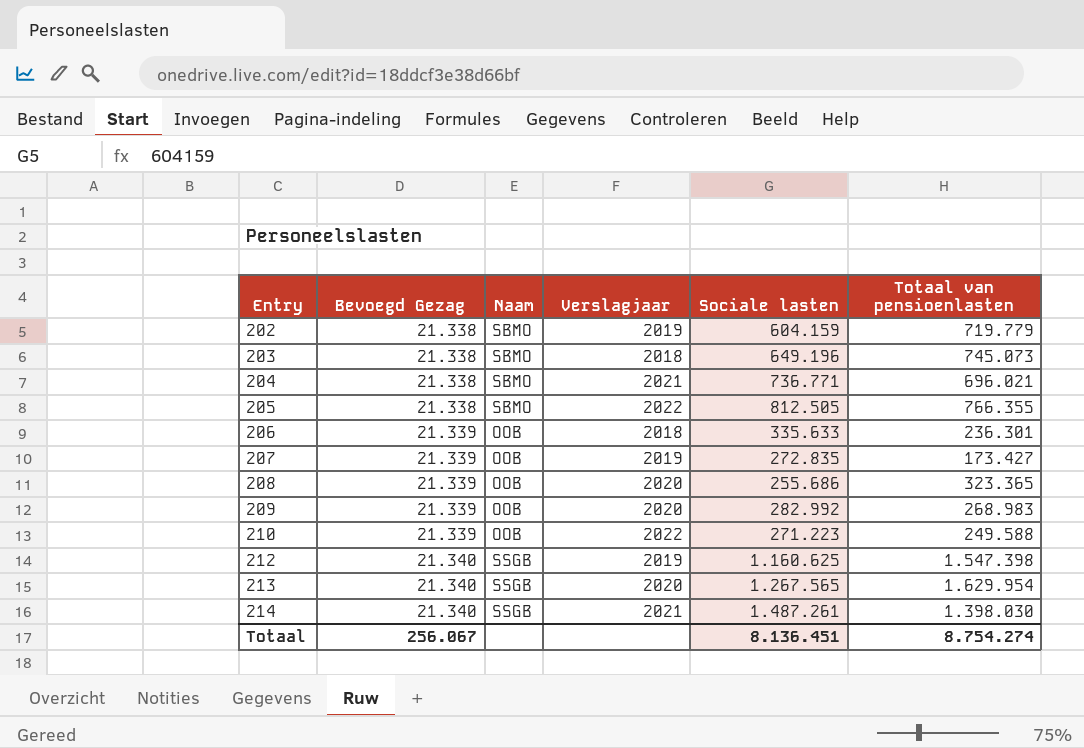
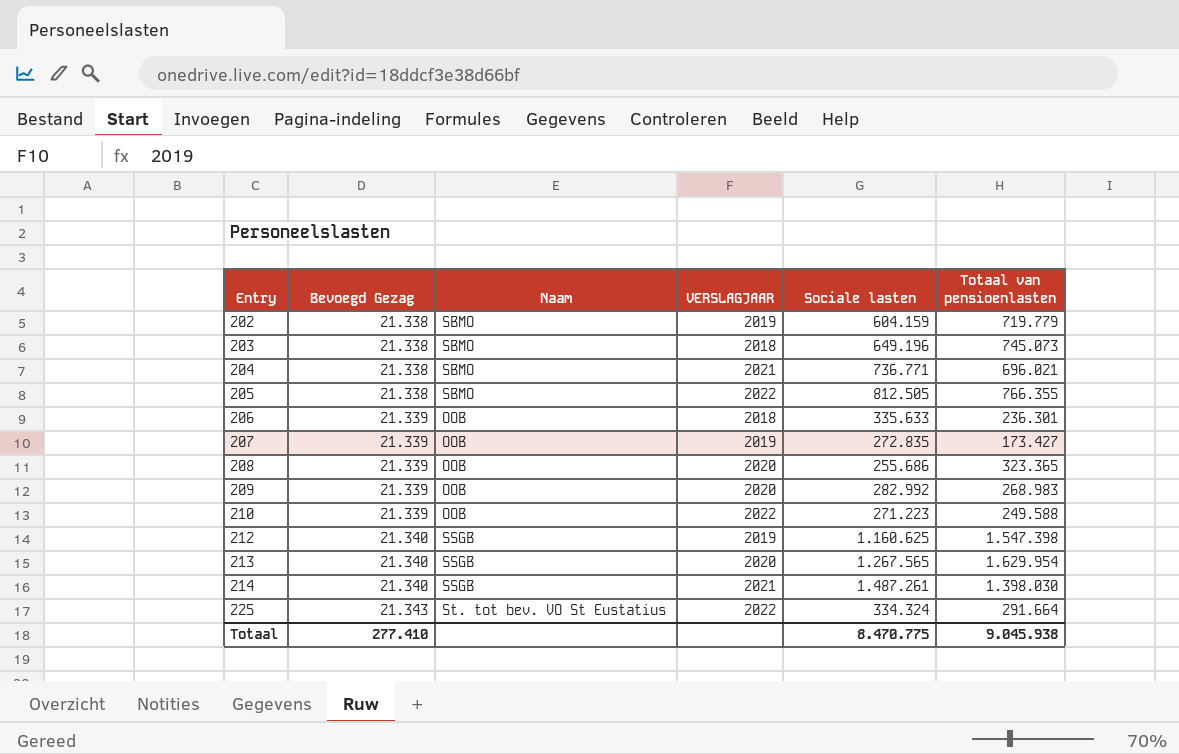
column name: Verslagjaar -> VERSLAGJAAR
row 225: none -> 21.343 | St. tot bev. VO St Eustatius | 2022 | 334.324 | 291.664
Totaal | Bevoegd Gezag: 256.067 -> 277.410
Totaal | Sociale lasten: 8.136.451 -> 8.470.775
Totaal | Totaal van pensioenlasten: 8.754.274 -> 9.045.938

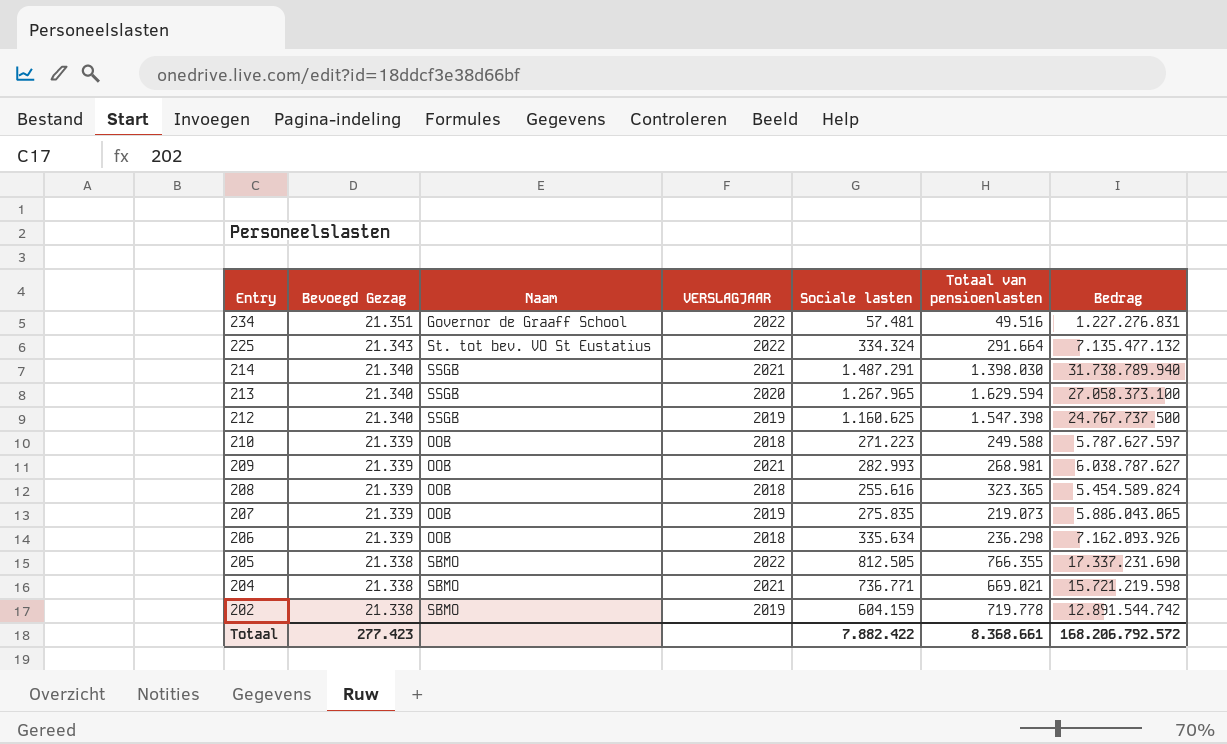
row order: Entry ascending -> Entry descending
column Bedrag | formula: none -> [Bevoegd Gezag] * [Sociale lasten]
row 203: 21.338 | SBMO | 2018 | 649.196 | 745.073 -> none
row 234: none -> 21.351 | Governor de Graaff School | 2022 | 57.481 | 49.516 | 1.227.276.831
214 | Sociale lasten: 1.487.261 -> 1.487.291
213 | Sociale lasten: 1.267.565 -> 1.267.965
213 | Totaal van pensioenlasten: 1.629.954 -> 1.629.594
210 | VERSLAGJAAR: 2022 -> 2018
209 | VERSLAGJAAR: 2020 -> 2021
209 | Sociale lasten: 282.992 -> 282.993
209 | Totaal van pensioenlasten: 268.983 -> 268.981
208 | VERSLAGJAAR: 2020 -> 2018
208 | Sociale lasten: 255.686 -> 255.616
207 | Sociale lasten: 272.835 -> 275.835
207 | Totaal van pensioenlasten: 173.427 -> 219.073
206 | Sociale lasten: 335.633 -> 335.634
206 | Totaal van pensioenlasten: 236.301 -> 236.298
204 | Totaal van pensioenlasten: 696.021 -> 669.021
202 | Totaal van pensioenlasten: 719.779 -> 719.778
Totaal | Bevoegd Gezag: 277.410 -> 277.423
Totaal | Sociale lasten: 8.470.775 -> 7.882.422
Totaal | Totaal van pensioenlasten: 9.045.938 -> 8.368.661

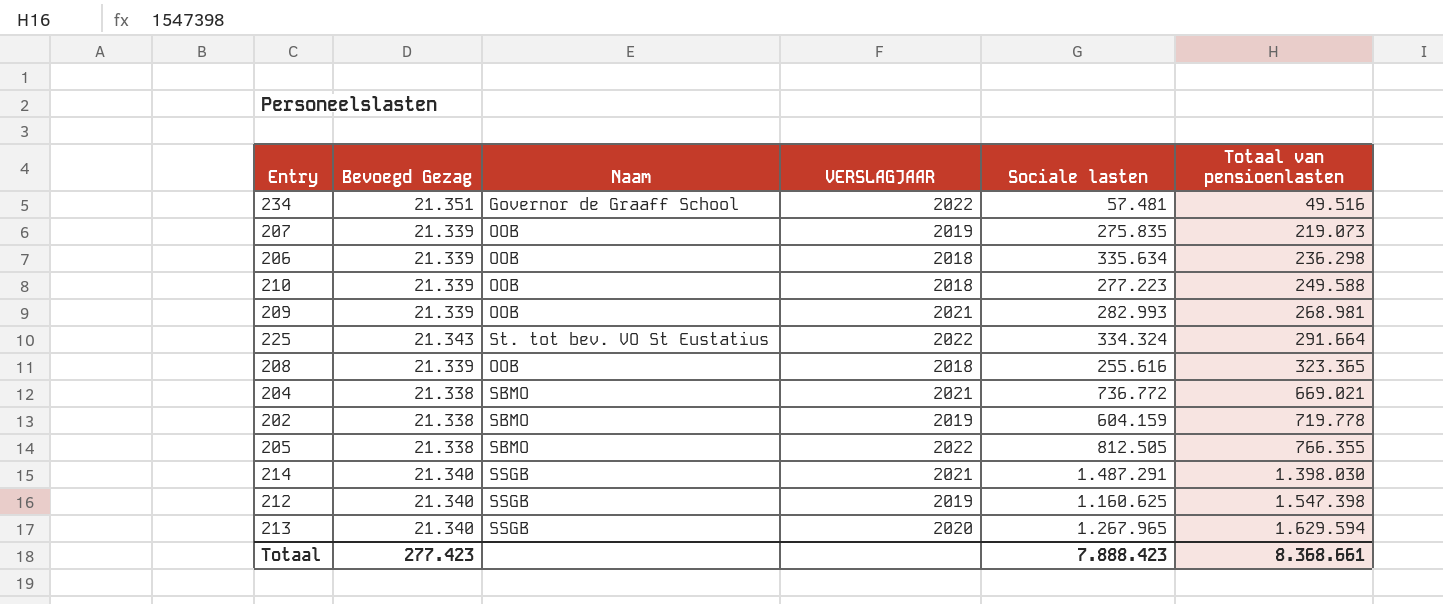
row order: Entry descending -> Totaal van pensioenlasten ascending
column Bedrag | formula: [Bevoegd Gezag] * [Sociale lasten] -> none
210 | Sociale lasten: 271.223 -> 277.223
204 | Sociale lasten: 736.771 -> 736.772
Totaal | Sociale lasten: 7.882.422 -> 7.888.423

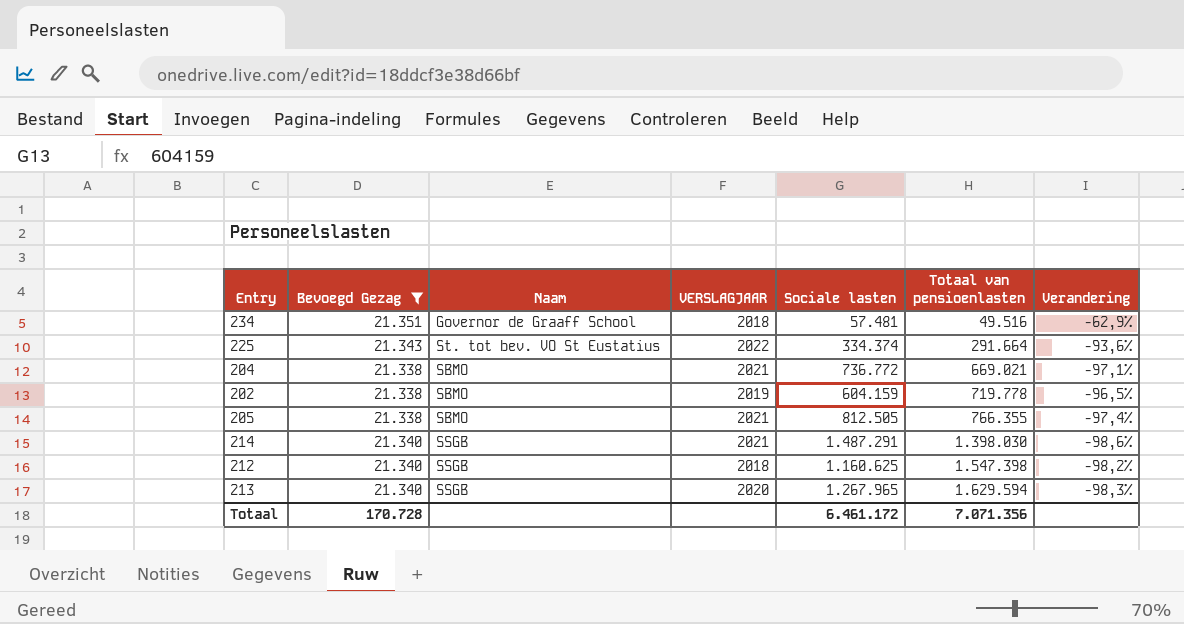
filter: none -> Bevoegd Gezag != 21.339
column Verandering | formula: none -> ([Bevoegd Gezag] - [Sociale lasten]) / [Sociale lasten]
234 | VERSLAGJAAR: 2022 -> 2018
225 | Sociale lasten: 334.324 -> 334.374
205 | VERSLAGJAAR: 2022 -> 2021
212 | VERSLAGJAAR: 2019 -> 2018
Totaal | Bevoegd Gezag: 277.423 -> 170.728
Totaal | Sociale lasten: 7.888.423 -> 6.461.172
Totaal | Totaal van pensioenlasten: 8.368.661 -> 7.071.356

